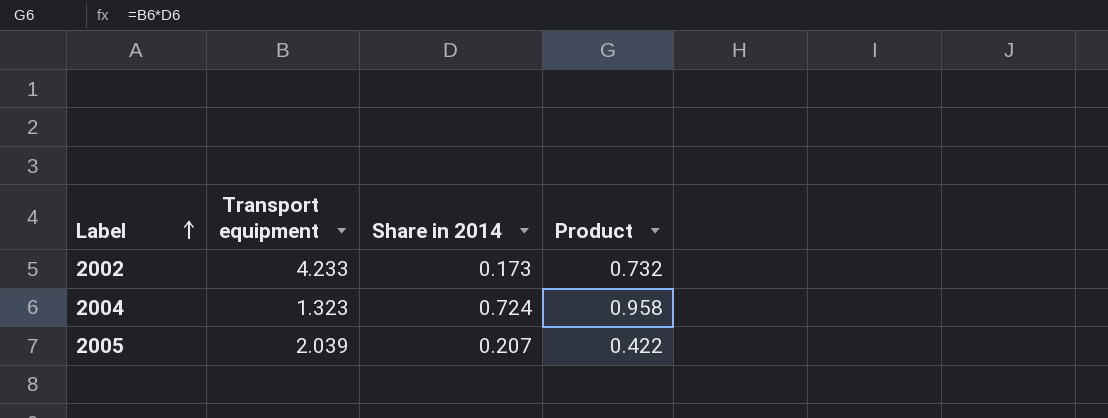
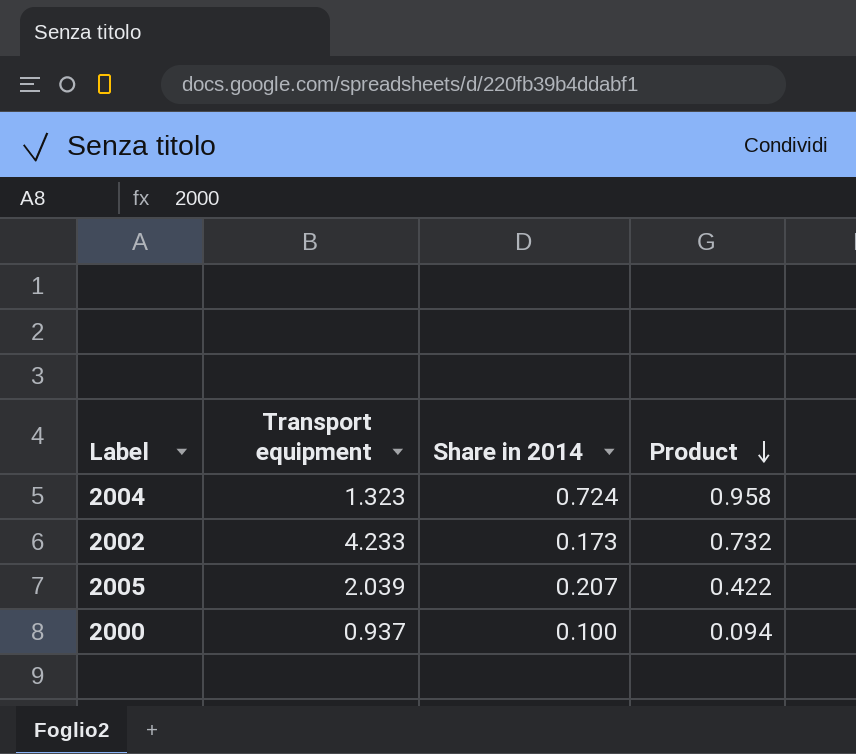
row order: Label ascending -> Product descending
row 2000: none -> 0.937 | 0.100 | 0.094

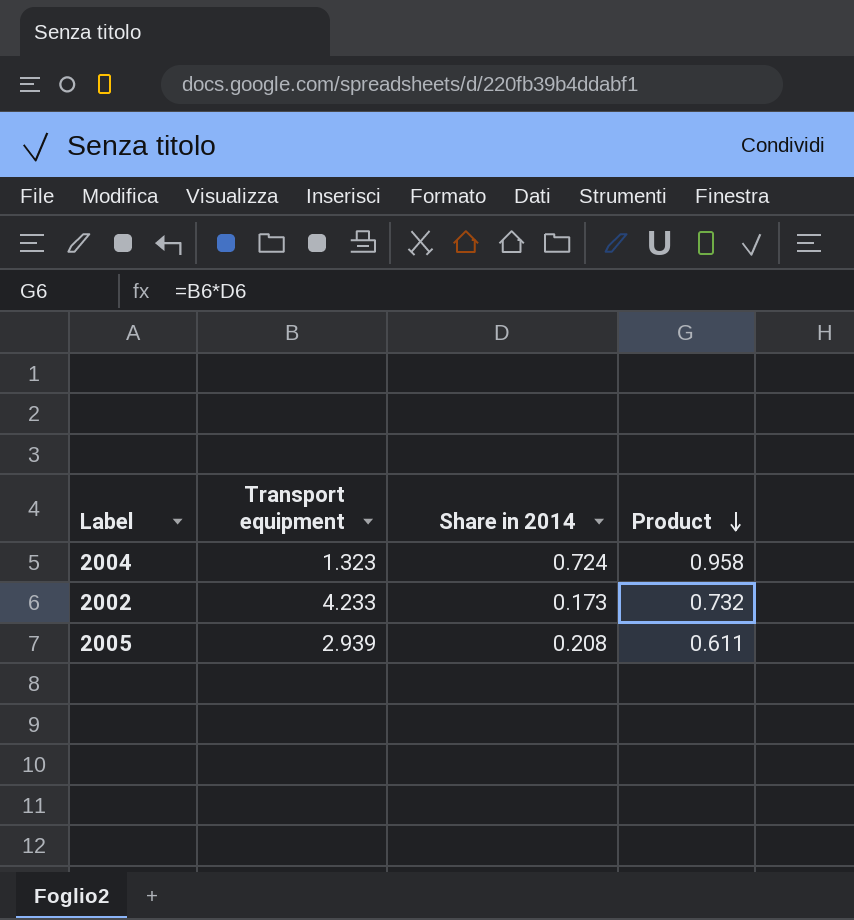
row 2000: 0.937 | 0.100 | 0.094 -> none
2005 | Transport equipment: 2.039 -> 2.939
2005 | Share in 2014: 0.207 -> 0.208
2005 | Product: 0.422 -> 0.611

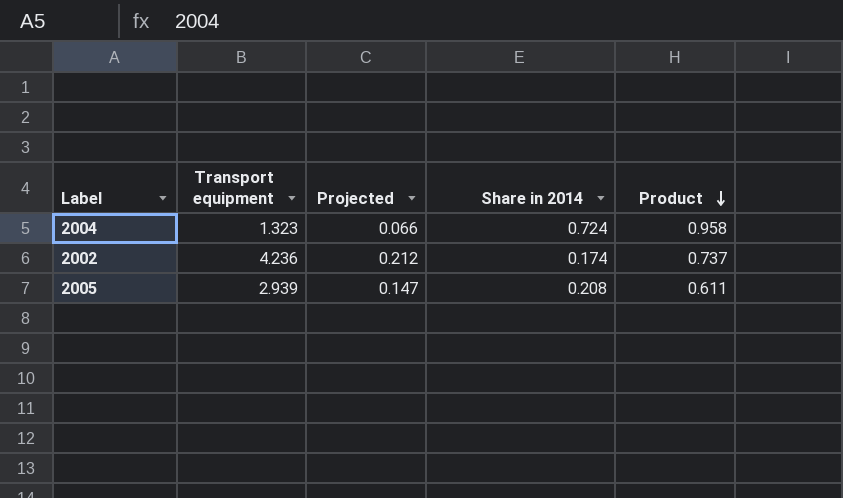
column Projected | formula: none -> [Transport equipment] * 0.05
2002 | Transport equipment: 4.233 -> 4.236
2002 | Share in 2014: 0.173 -> 0.174
2002 | Product: 0.732 -> 0.737

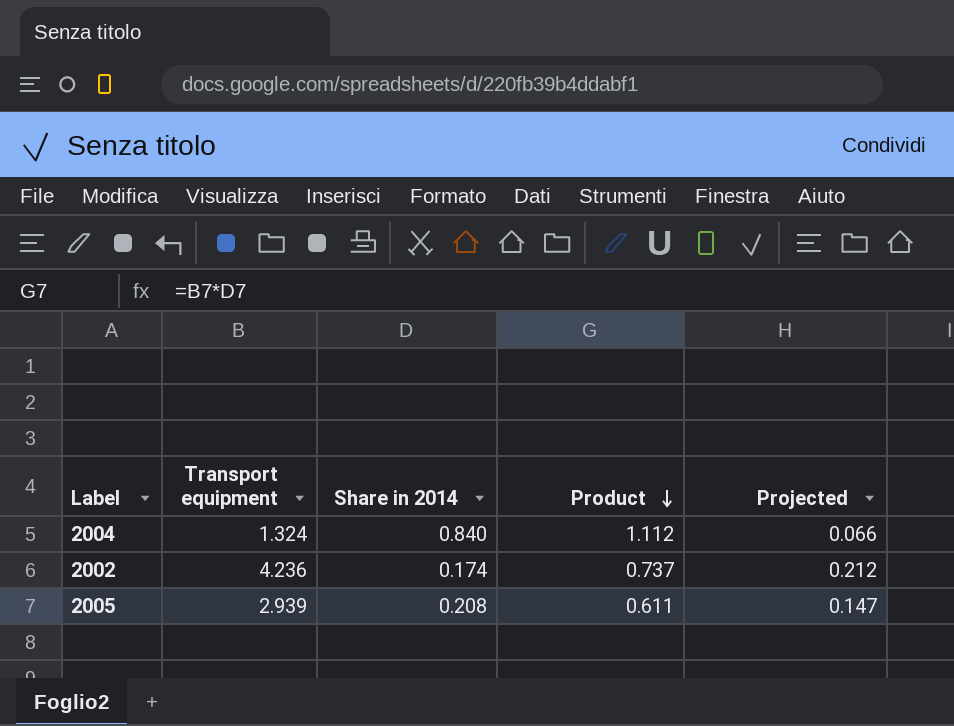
column Projected | position: 3 -> 5
2004 | Transport equipment: 1.323 -> 1.324
2004 | Share in 2014: 0.724 -> 0.840
2004 | Product: 0.958 -> 1.112

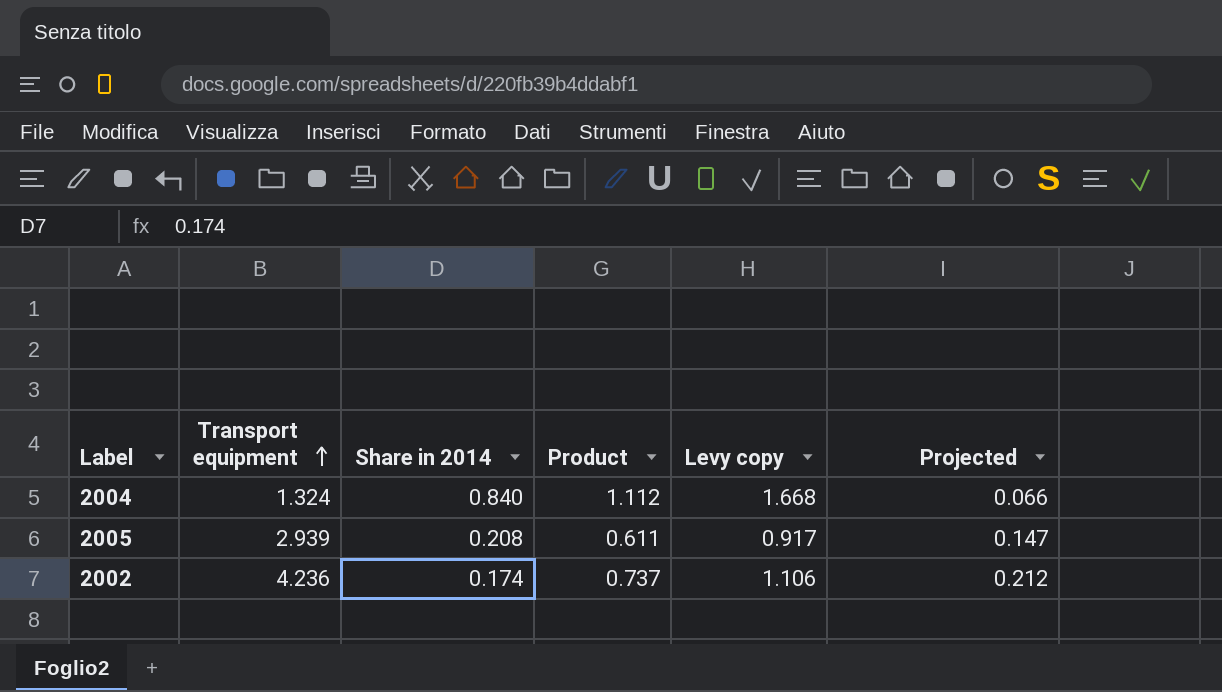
row order: Product descending -> Transport equipment ascending
column Levy copy | formula: none -> [Product] * 1.5

